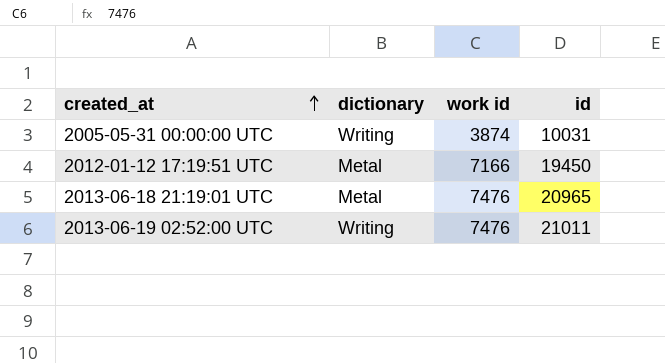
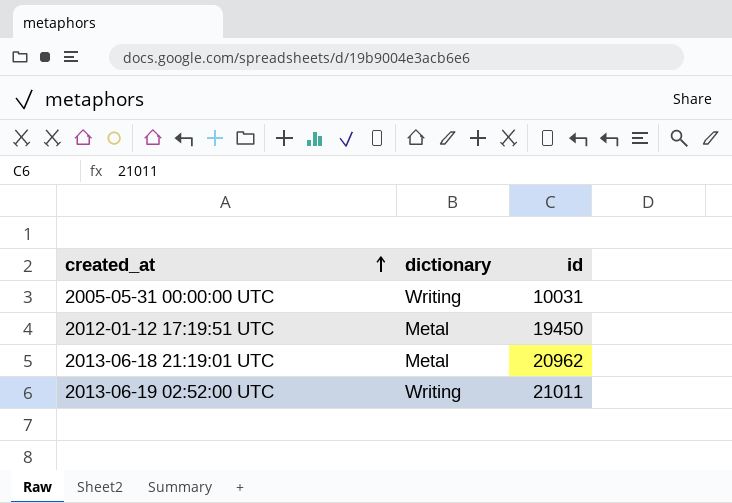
column work id | position: 3 -> none
2013-06-18 21:19:01 UTC | id: 20965 -> 20962

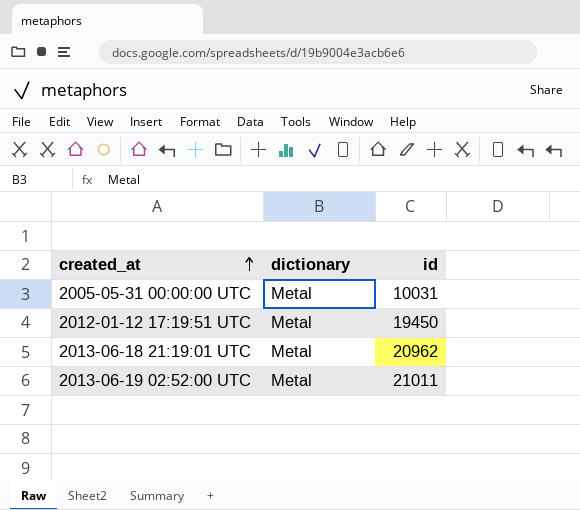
2005-05-31 00:00:00 UTC | dictionary: Writing -> Metal
2013-06-19 02:52:00 UTC | dictionary: Writing -> Metal

